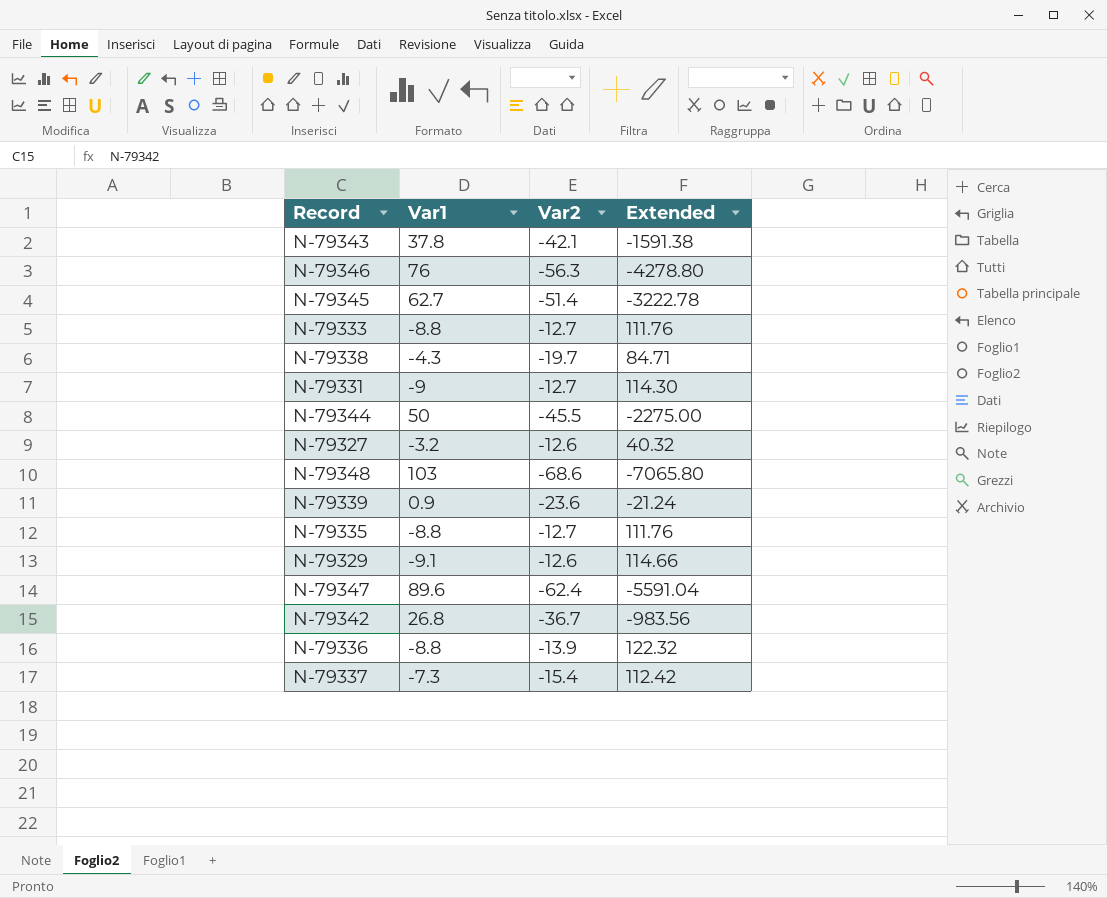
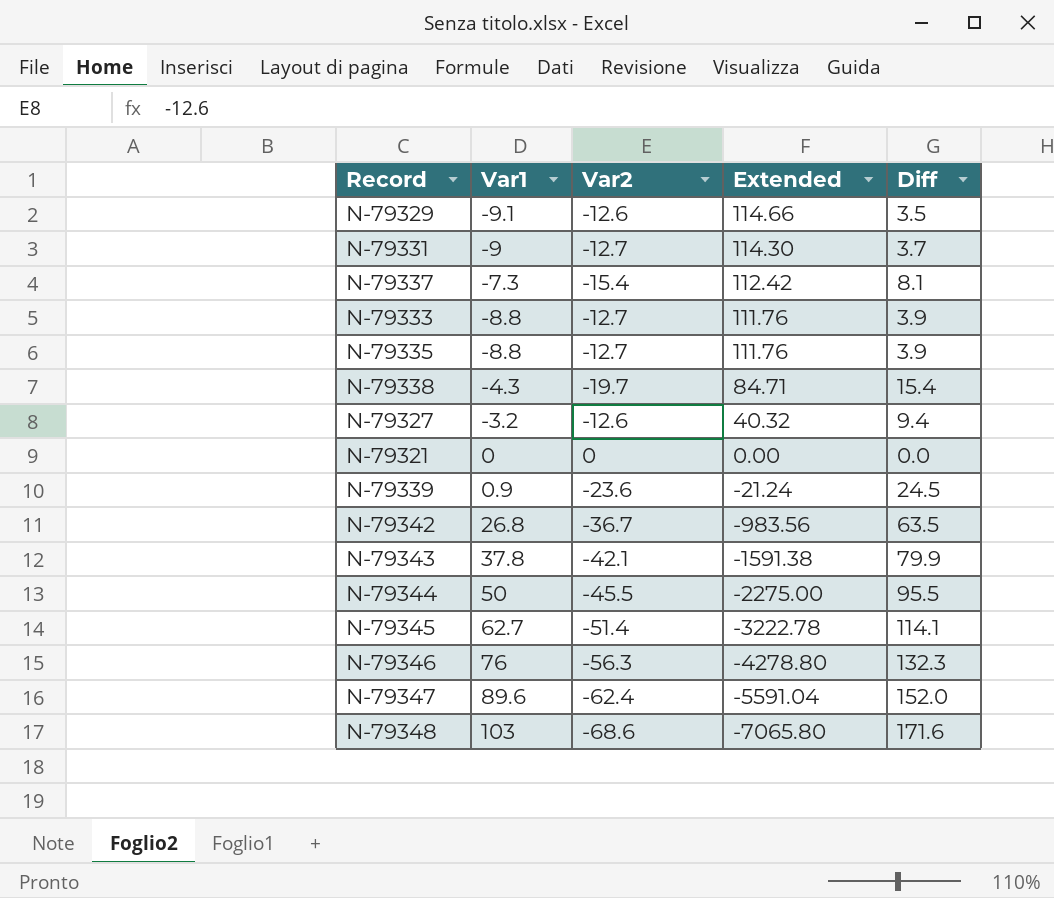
row order: none -> Extended descending
column Diff | formula: none -> [Var1] - [Var2]
row N-79336: -8.8 | -13.9 | 122.32 -> none
row N-79321: none -> 0 | 0 | 0.00 | 0.0

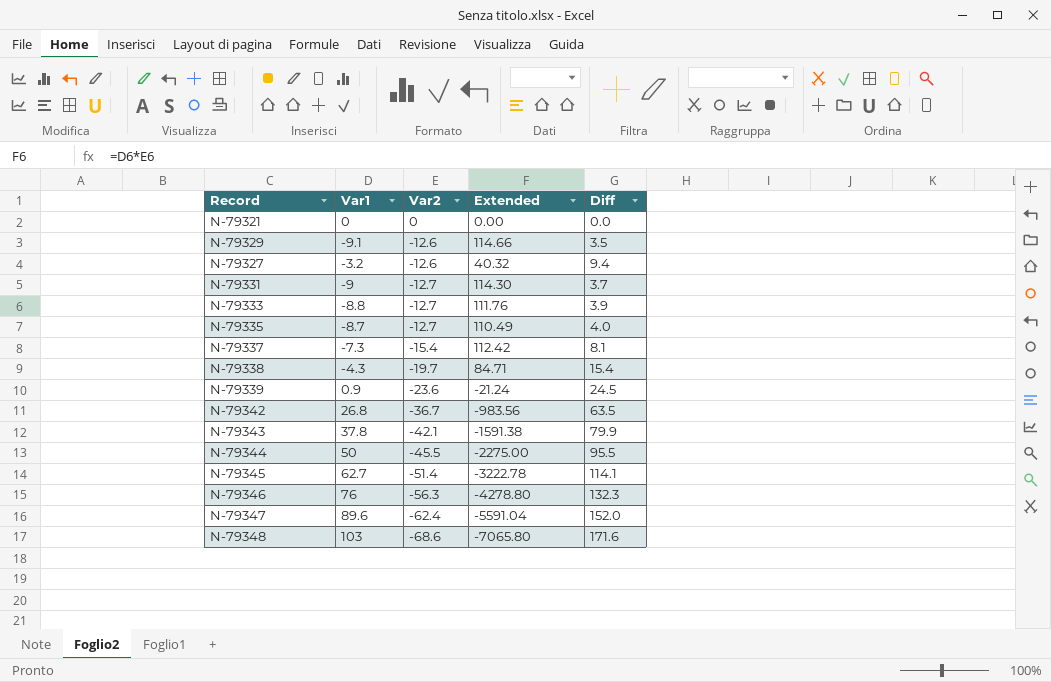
row order: Extended descending -> Var2 descending
N-79335 | Var1: -8.8 -> -8.7
N-79335 | Extended: 111.76 -> 110.49
N-79335 | Diff: 3.9 -> 4.0

